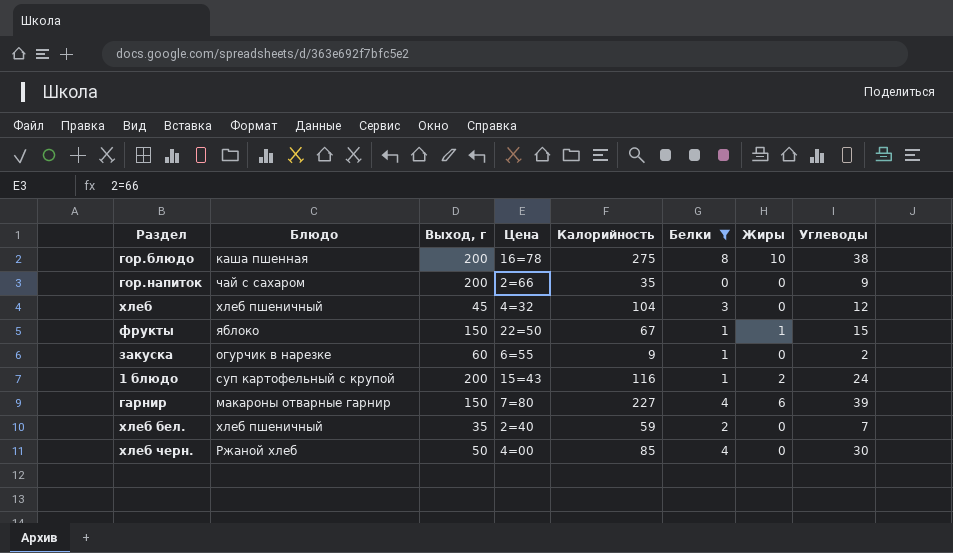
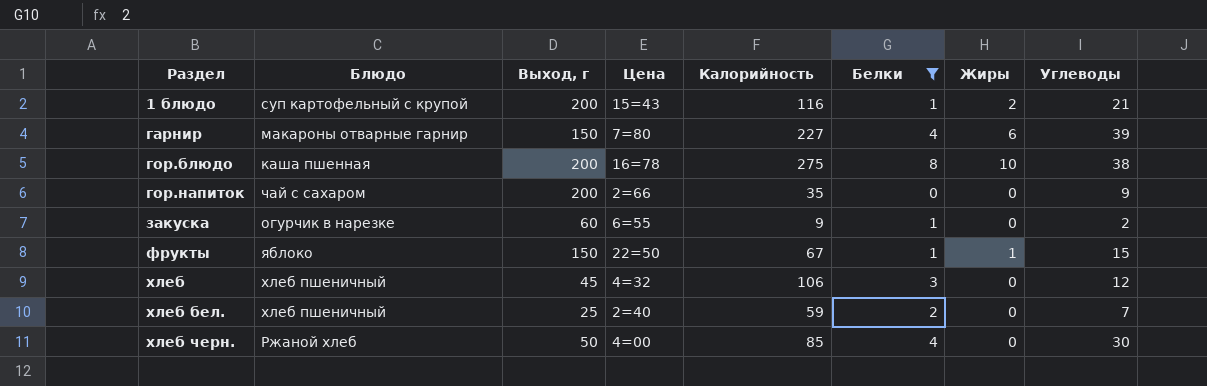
row order: none -> Раздел ascending
1 блюдо | Углеводы: 24 -> 21
хлеб | Калорийность: 104 -> 106
хлеб бел. | Выход, г: 35 -> 25

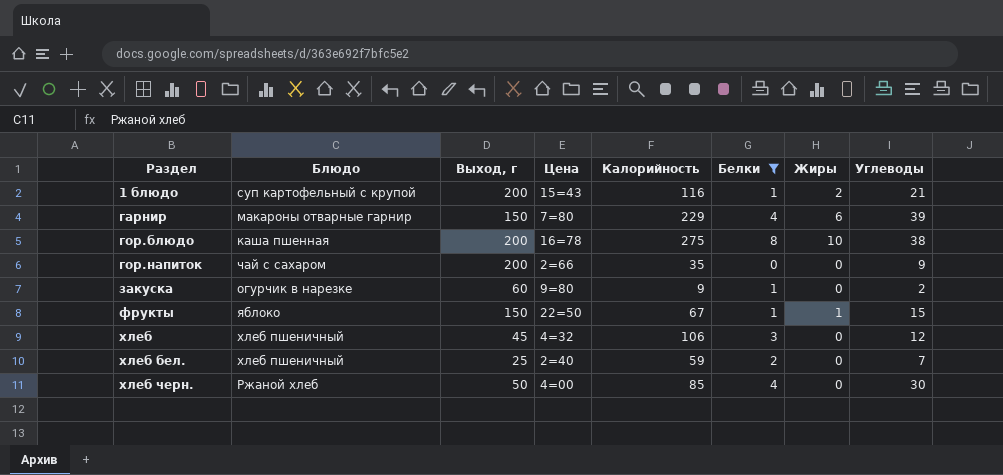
гарнир | Калорийность: 227 -> 229
закуска | Цена: 6=55 -> 9=80

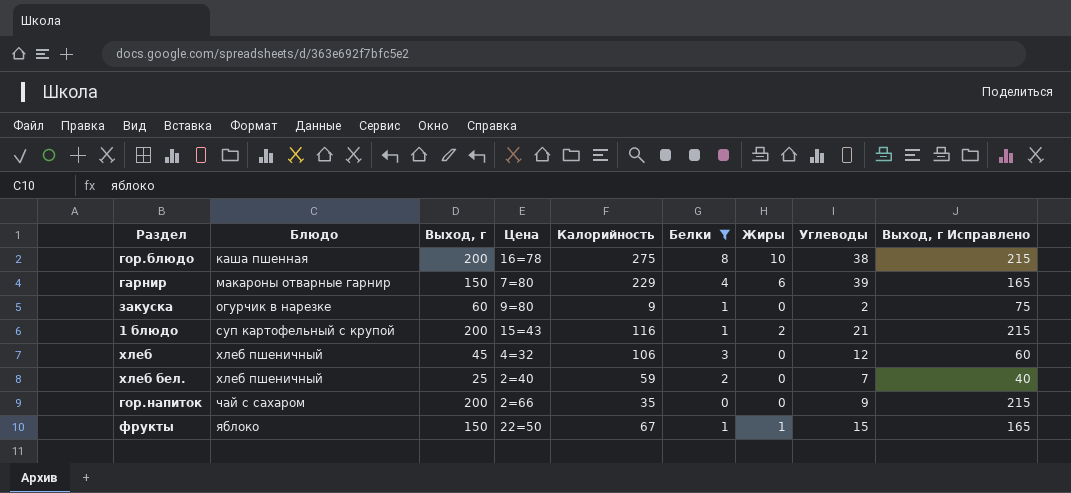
row order: Раздел ascending -> Блюдо ascending
column Выход, г Исправлено | formula: none -> [Выход, г] + 15
row хлеб черн.: Ржаной хлеб | 50 | 4=00 | 85 | 4 | 0 | 30 -> none

